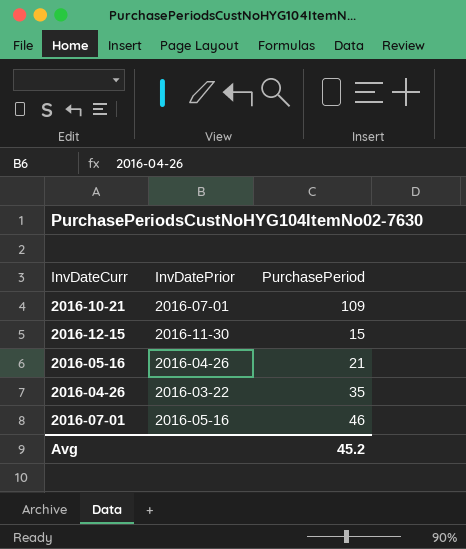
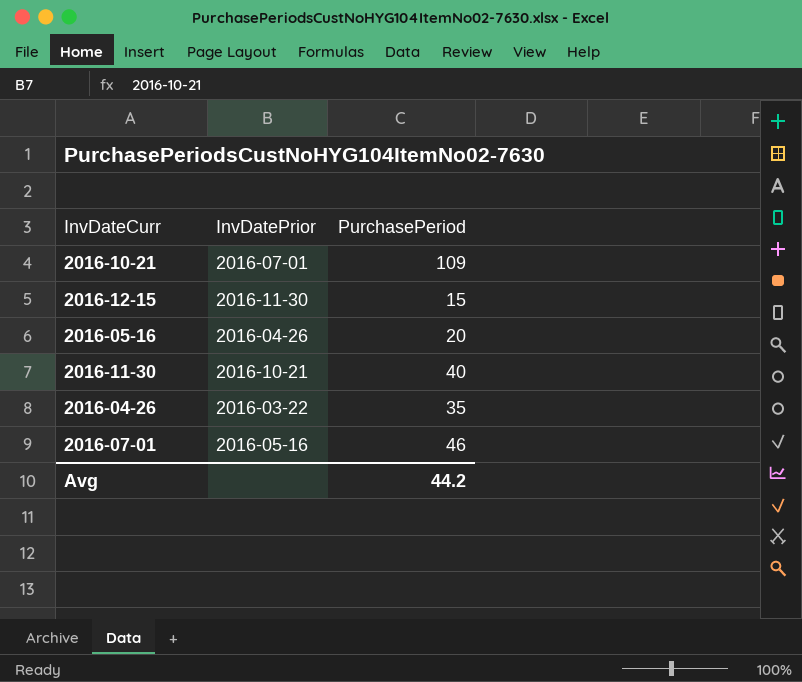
2016-05-16 | PurchasePeriod: 21 -> 20
row 2016-11-30: none -> 2016-10-21 | 40
Avg | PurchasePeriod: 45.2 -> 44.2

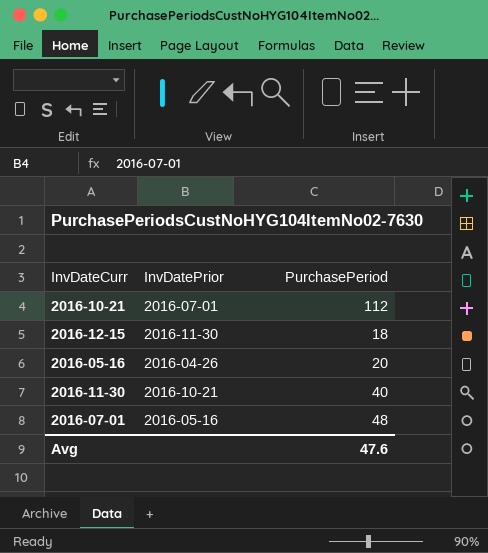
row 2016-04-26: 2016-03-22 | 35 -> none
2016-10-21 | PurchasePeriod: 109 -> 112
2016-12-15 | PurchasePeriod: 15 -> 18
2016-07-01 | PurchasePeriod: 46 -> 48
Avg | PurchasePeriod: 44.2 -> 47.6

